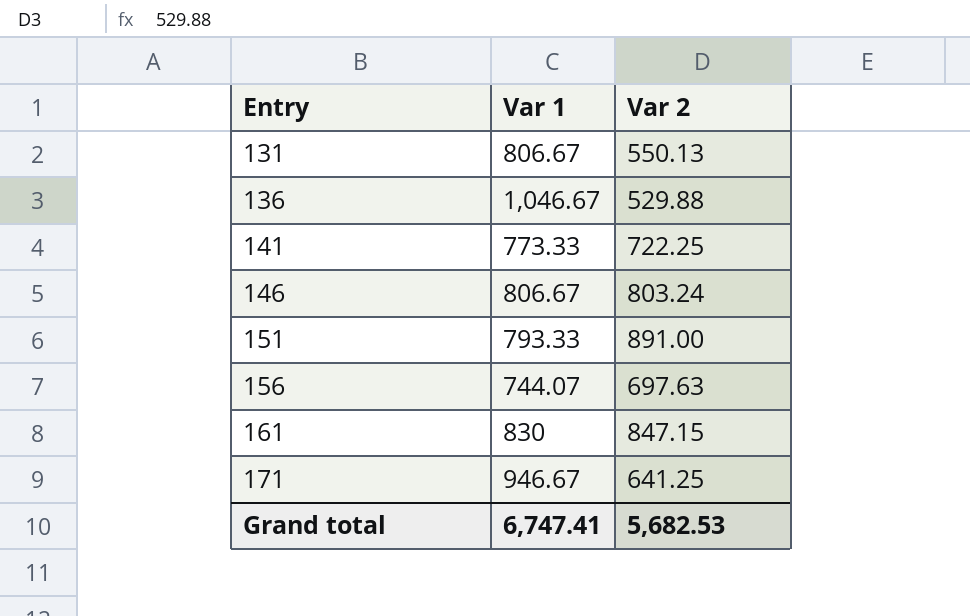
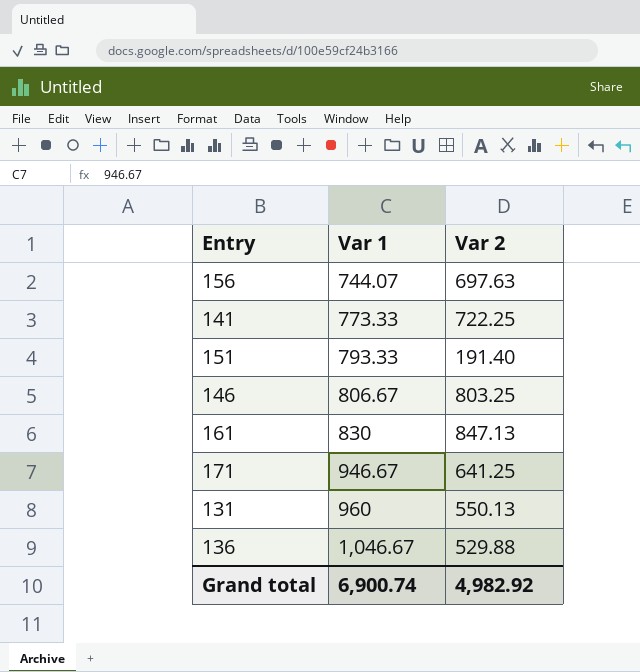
row order: Entry ascending -> Var 1 ascending
151 | Var 2: 891.00 -> 191.40
146 | Var 2: 803.24 -> 803.25
161 | Var 2: 847.15 -> 847.13
131 | Var 1: 806.67 -> 960
Grand total | Var 1: 6,747.41 -> 6,900.74
Grand total | Var 2: 5,682.53 -> 4,982.92

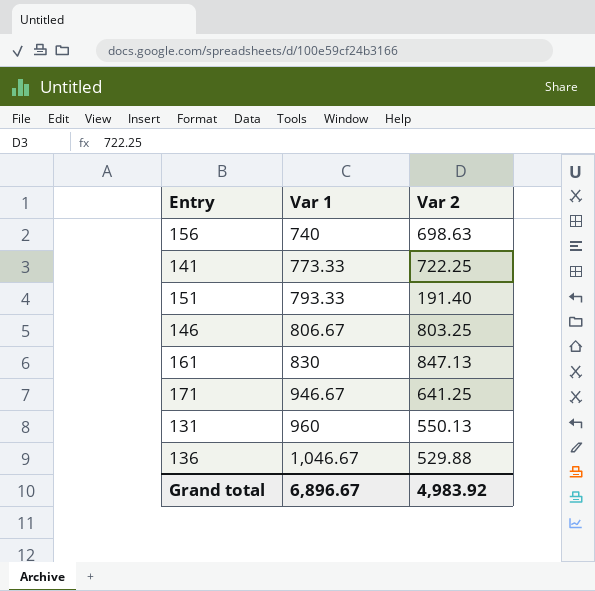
156 | Var 1: 744.07 -> 740
156 | Var 2: 697.63 -> 698.63
Grand total | Var 1: 6,900.74 -> 6,896.67
Grand total | Var 2: 4,982.92 -> 4,983.92

